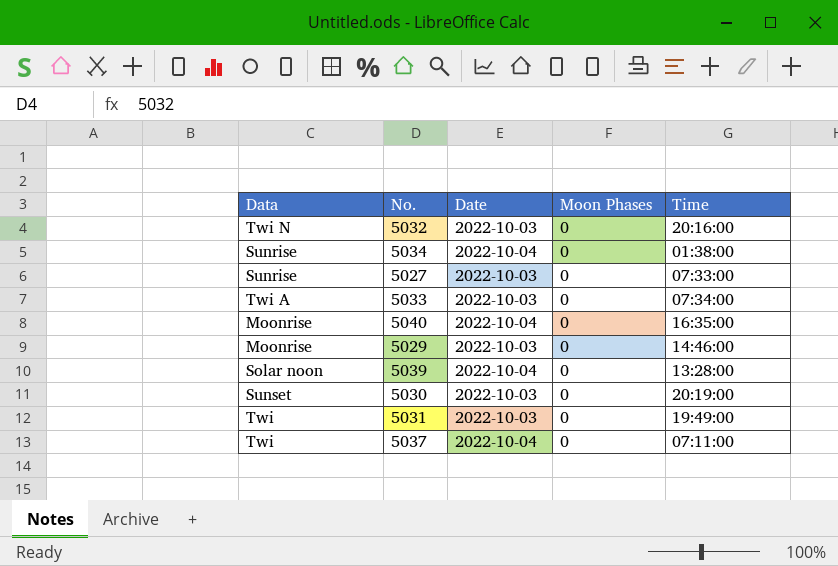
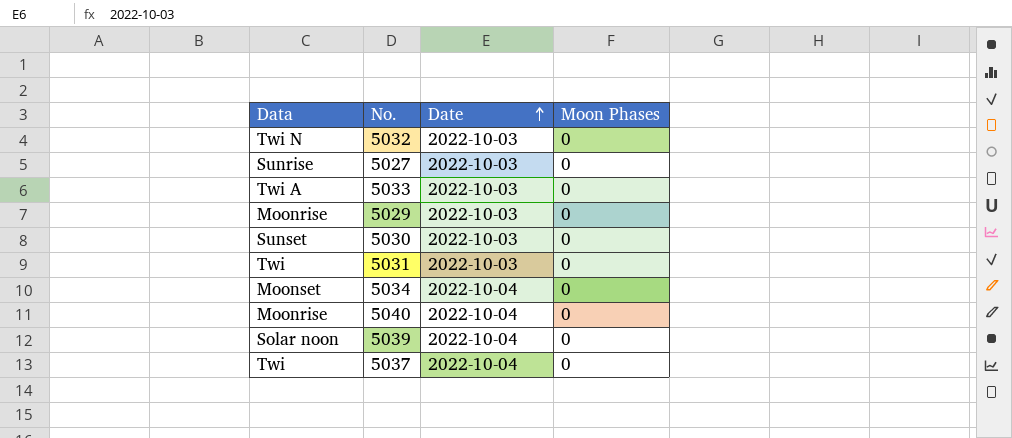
row order: none -> Date ascending
column Time | position: 5 -> none
5034 | Data: Sunrise -> Moonset

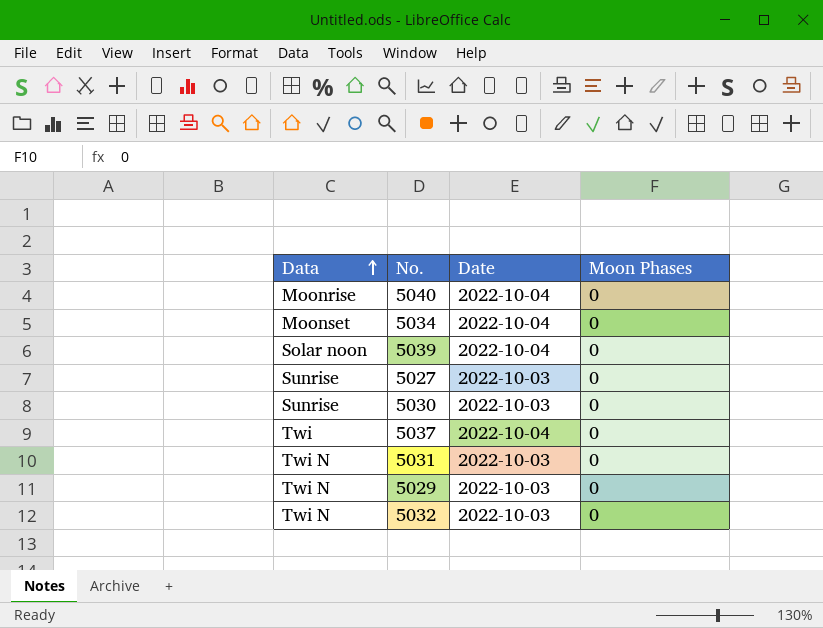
row order: Date ascending -> Data ascending
row 5033: Twi A | 2022-10-03 | 0 -> none
5030 | Data: Sunset -> Sunrise
5031 | Data: Twi -> Twi N
5029 | Data: Moonrise -> Twi N

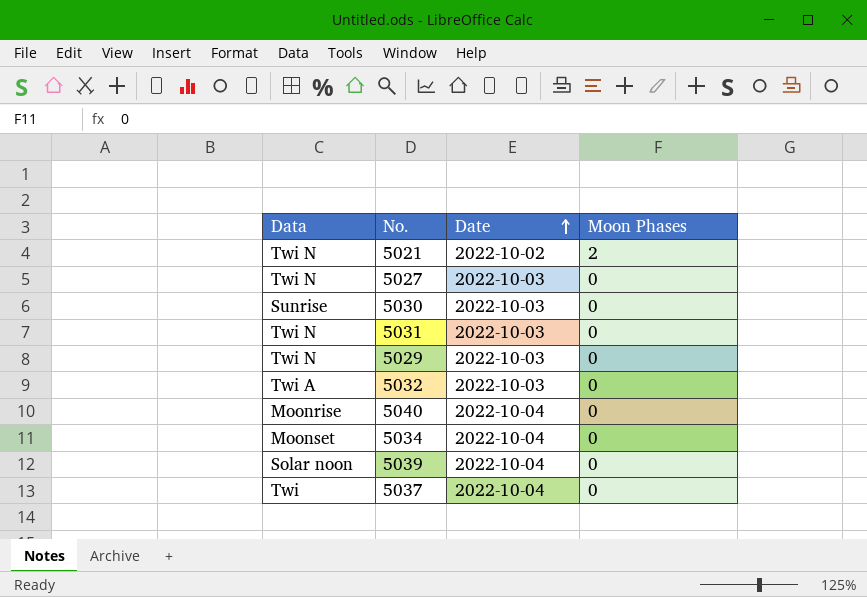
row order: Data ascending -> Date ascending
row 5021: none -> Twi N | 2022-10-02 | 2
5027 | Data: Sunrise -> Twi N
5032 | Data: Twi N -> Twi A

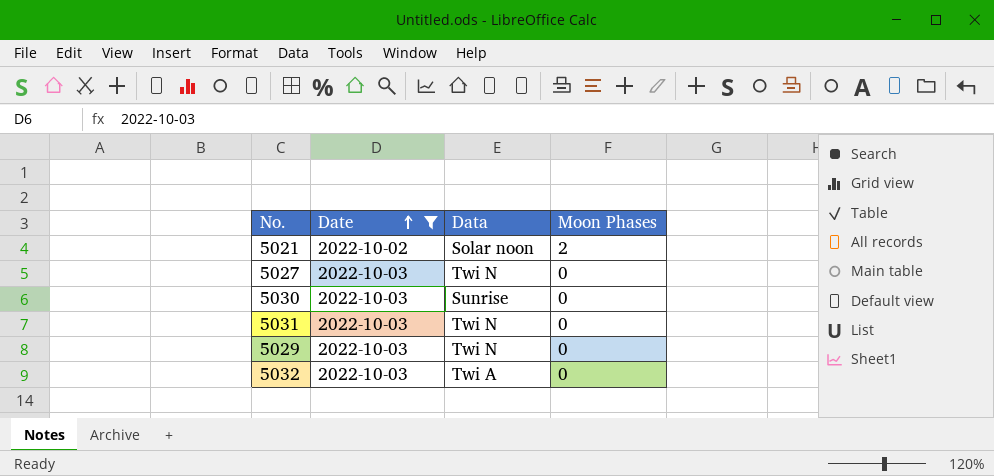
filter: none -> Date != 2022-10-04
column Data | position: 1 -> 3
5021 | Data: Twi N -> Solar noon

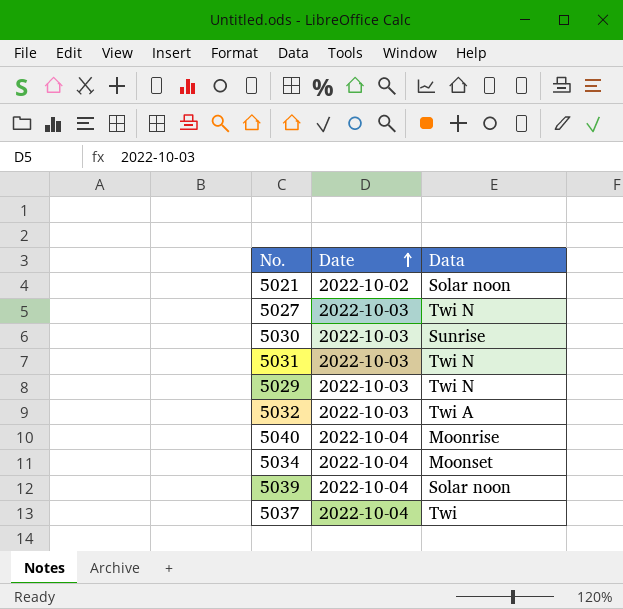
filter: Date != 2022-10-04 -> none
column Moon Phases | position: 4 -> none

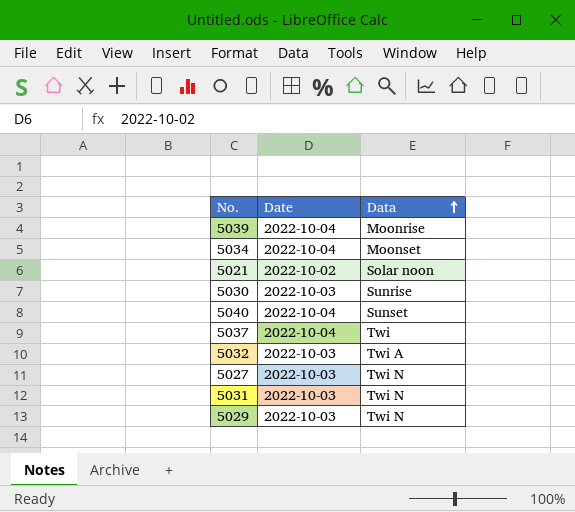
row order: Date ascending -> Data ascending
5039 | Data: Solar noon -> Moonrise
5040 | Data: Moonrise -> Sunset

